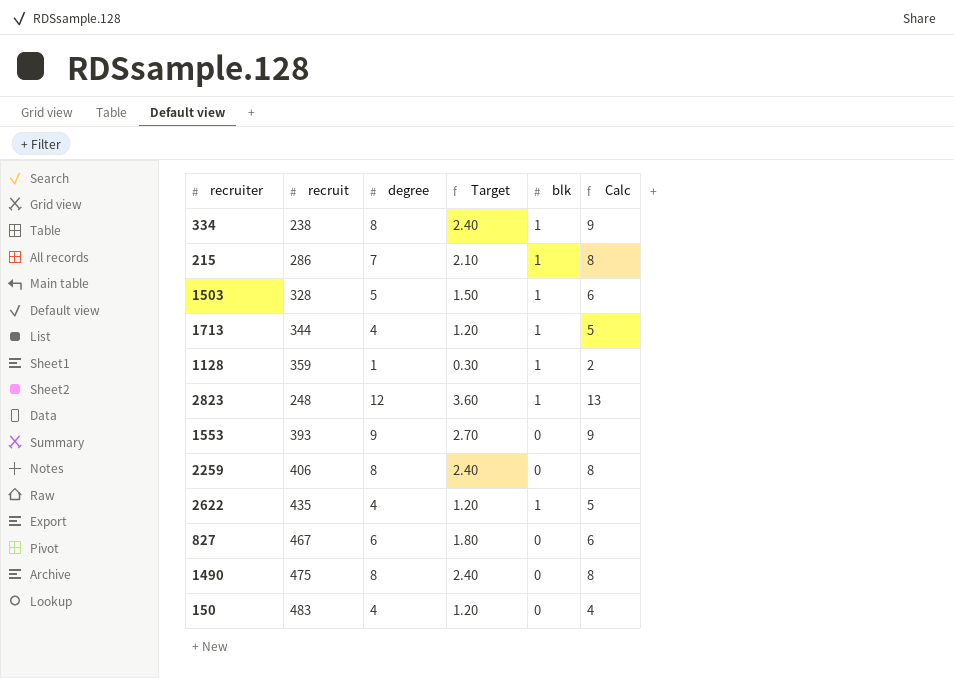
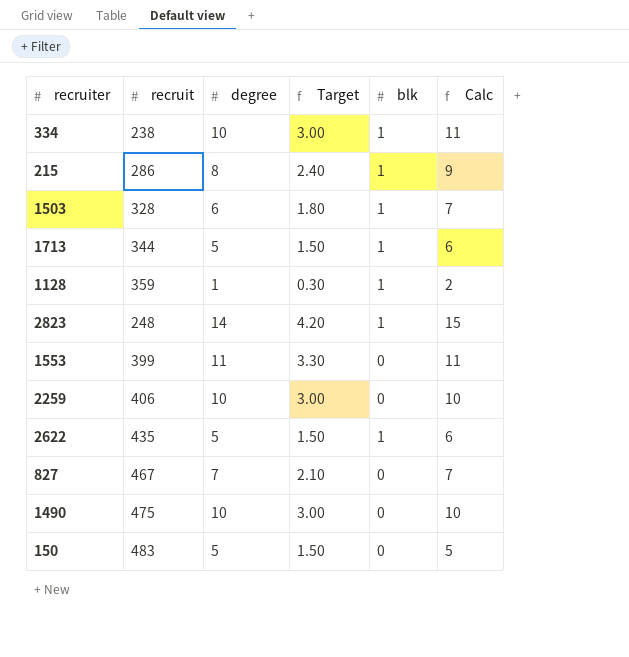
334 | degree: 8 -> 10
334 | Target: 2.40 -> 3.00
334 | Calc: 9 -> 11
215 | degree: 7 -> 8
215 | Target: 2.10 -> 2.40
215 | Calc: 8 -> 9
1503 | degree: 5 -> 6
1503 | Target: 1.50 -> 1.80
1503 | Calc: 6 -> 7
1713 | degree: 4 -> 5
1713 | Target: 1.20 -> 1.50
1713 | Calc: 5 -> 6
2823 | degree: 12 -> 14
2823 | Target: 3.60 -> 4.20
2823 | Calc: 13 -> 15
1553 | recruit: 393 -> 399
1553 | degree: 9 -> 11
1553 | Target: 2.70 -> 3.30
1553 | Calc: 9 -> 11
2259 | degree: 8 -> 10
2259 | Target: 2.40 -> 3.00
2259 | Calc: 8 -> 10
2622 | degree: 4 -> 5
2622 | Target: 1.20 -> 1.50
2622 | Calc: 5 -> 6
827 | degree: 6 -> 7
827 | Target: 1.80 -> 2.10
827 | Calc: 6 -> 7
1490 | degree: 8 -> 10
1490 | Target: 2.40 -> 3.00
1490 | Calc: 8 -> 10
150 | degree: 4 -> 5
150 | Target: 1.20 -> 1.50
150 | Calc: 4 -> 5

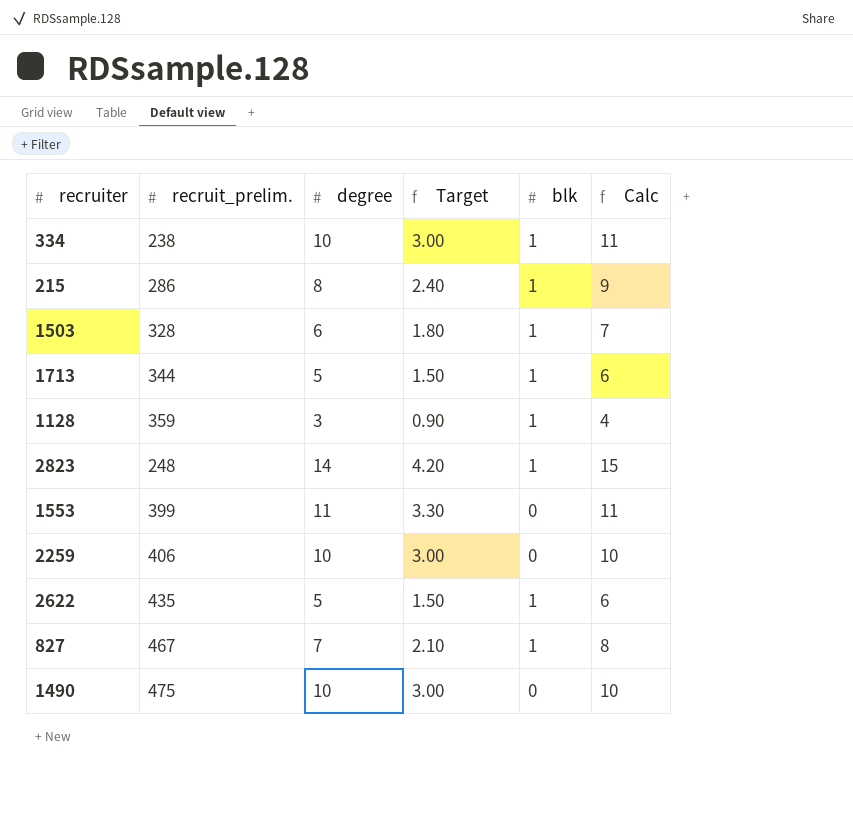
column name: recruit -> recruit_prelim.
row 150: 483 | 5 | 1.50 | 0 | 5 -> none
1128 | degree: 1 -> 3
1128 | Target: 0.30 -> 0.90
1128 | Calc: 2 -> 4
827 | blk: 0 -> 1
827 | Calc: 7 -> 8

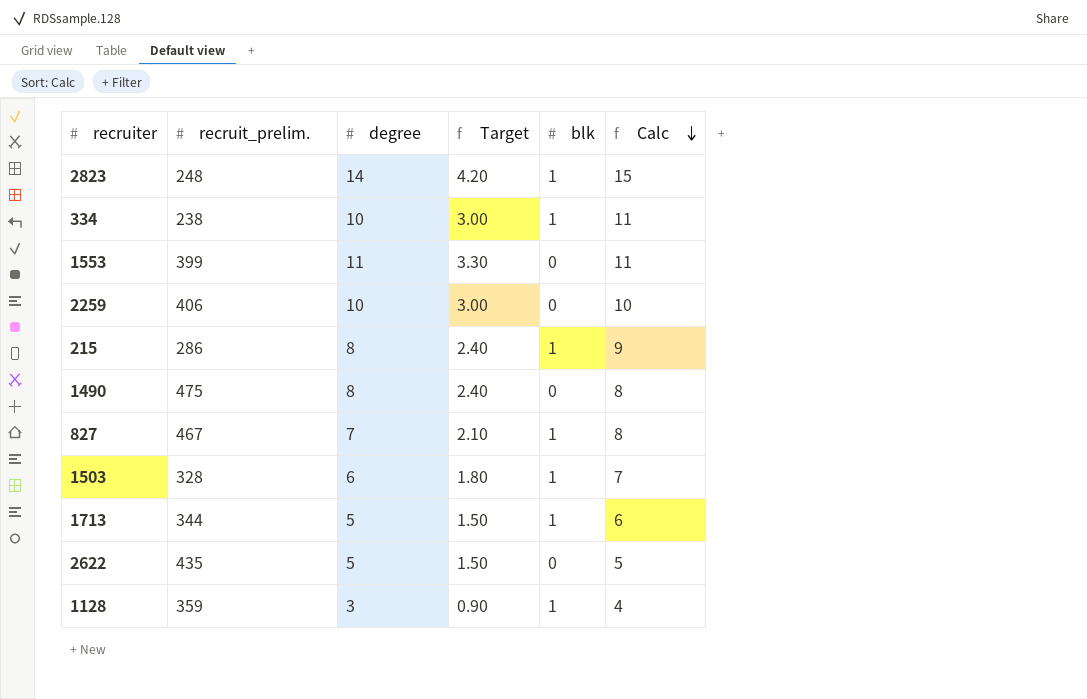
row order: none -> Calc descending
1490 | degree: 10 -> 8
1490 | Target: 3.00 -> 2.40
1490 | Calc: 10 -> 8
2622 | blk: 1 -> 0
2622 | Calc: 6 -> 5

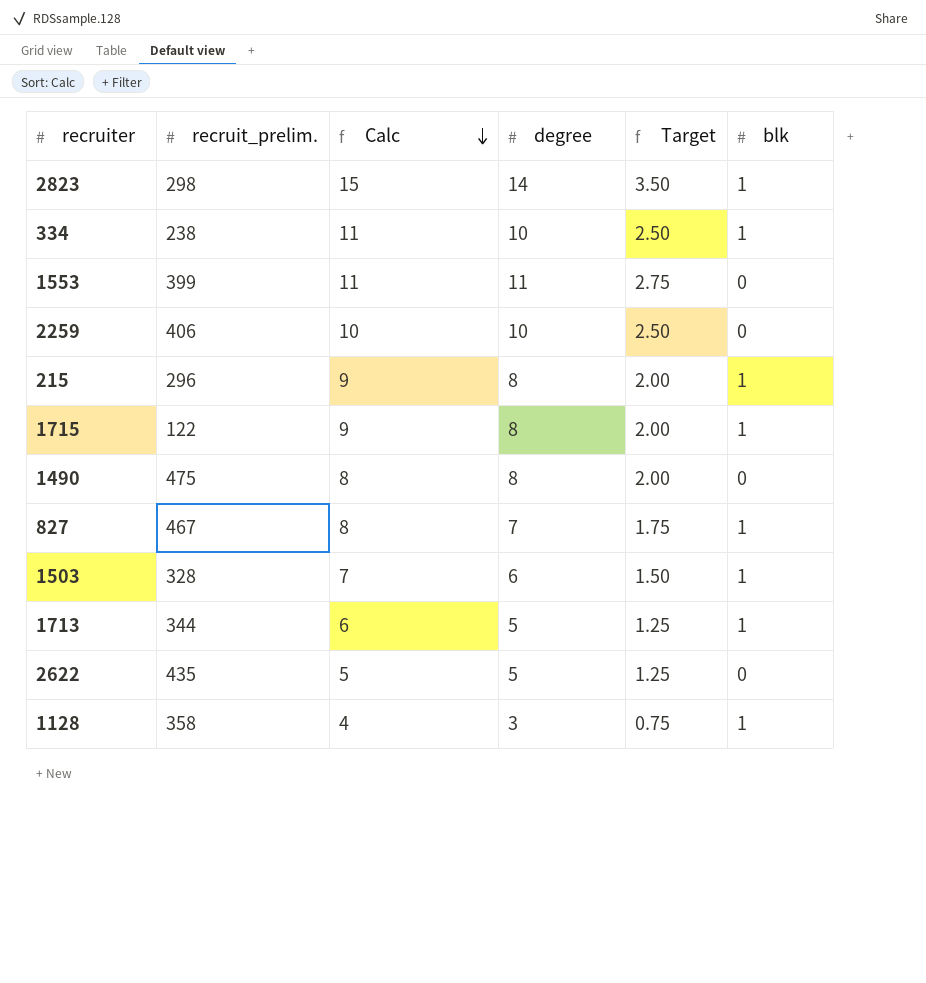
column Calc | position: 6 -> 3
column Target | formula: [degree] * 0.3 -> [degree] * 0.25
2823 | recruit_prelim.: 248 -> 298
215 | recruit_prelim.: 286 -> 296
row 1715: none -> 122 | 9 | 8 | 2.00 | 1
1128 | recruit_prelim.: 359 -> 358

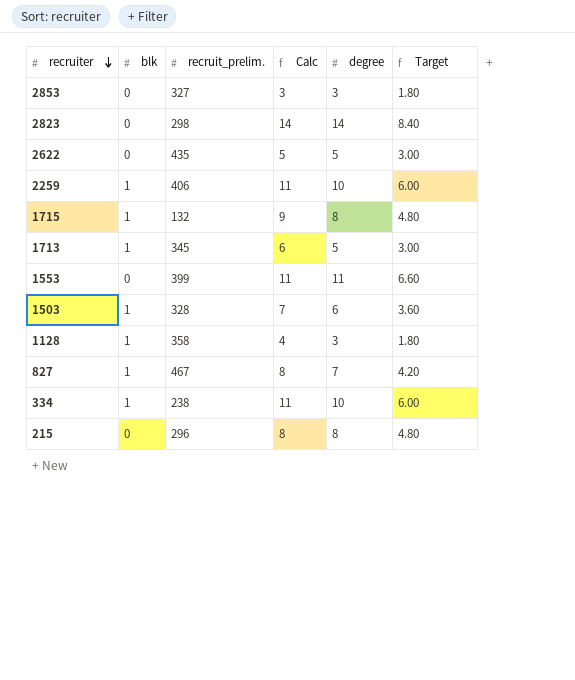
row order: Calc descending -> recruiter descending
column blk | position: 6 -> 2
column Target | formula: [degree] * 0.25 -> [degree] * 0.6
row 1490: 475 | 8 | 8 | 2.00 | 0 -> none
row 2853: none -> 0 | 327 | 3 | 3 | 1.80
2823 | blk: 1 -> 0
2823 | Calc: 15 -> 14
2259 | blk: 0 -> 1
2259 | Calc: 10 -> 11
1715 | recruit_prelim.: 122 -> 132
1713 | recruit_prelim.: 344 -> 345
215 | blk: 1 -> 0
215 | Calc: 9 -> 8

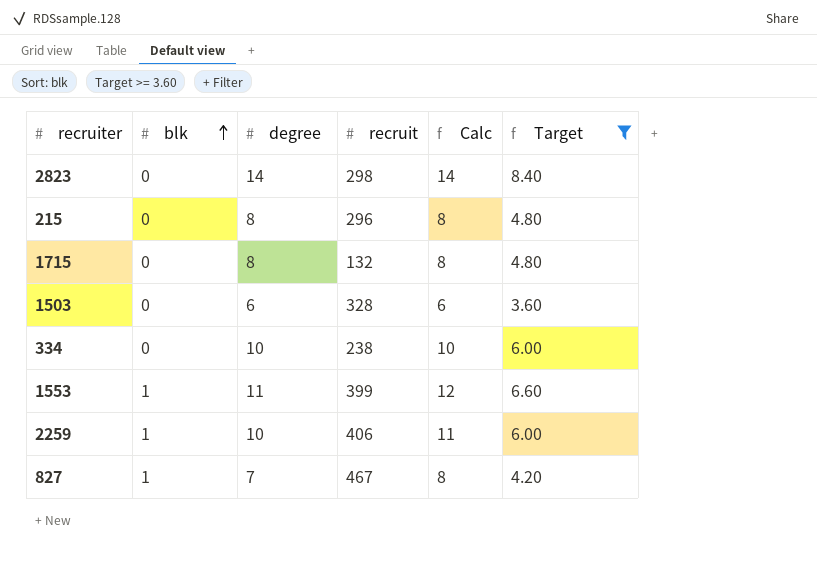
filter: none -> Target >= 3.60
row order: recruiter descending -> blk ascending
column degree | position: 5 -> 3
column name: recruit_prelim. -> recruit
1715 | blk: 1 -> 0
1715 | Calc: 9 -> 8
1503 | blk: 1 -> 0
1503 | Calc: 7 -> 6
334 | blk: 1 -> 0
334 | Calc: 11 -> 10
1553 | blk: 0 -> 1
1553 | Calc: 11 -> 12

